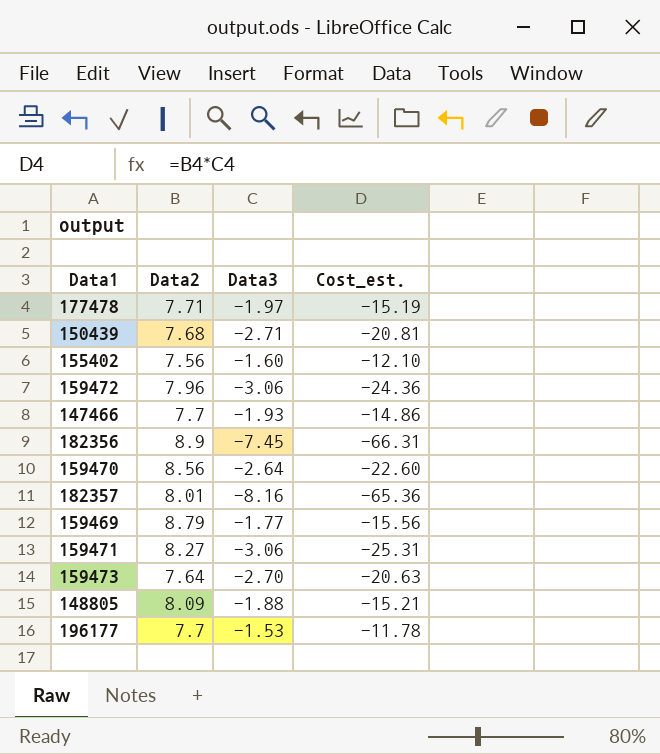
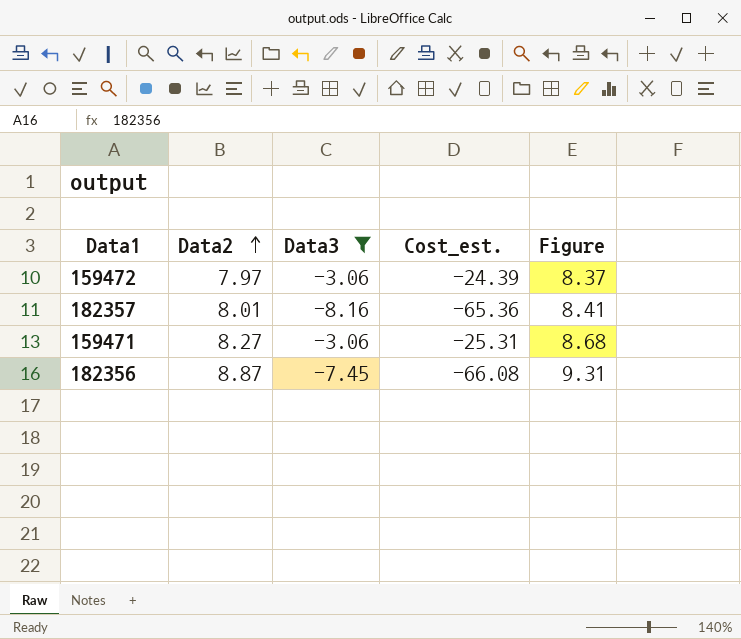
filter: none -> Data3 <= -3.06
row order: none -> Data2 ascending
column Figure | formula: none -> [Data2] * 1.05
159472 | Data2: 7.96 -> 7.97
159472 | Cost_est.: -24.36 -> -24.39
182356 | Data2: 8.9 -> 8.87
182356 | Cost_est.: -66.31 -> -66.08

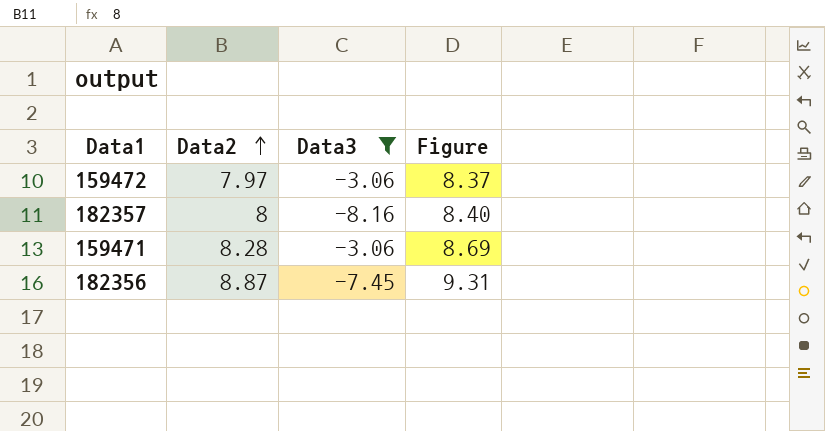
column Cost_est. | formula: [Data2] * [Data3] -> none
182357 | Data2: 8.01 -> 8
182357 | Figure: 8.41 -> 8.40
159471 | Data2: 8.27 -> 8.28
159471 | Figure: 8.68 -> 8.69

